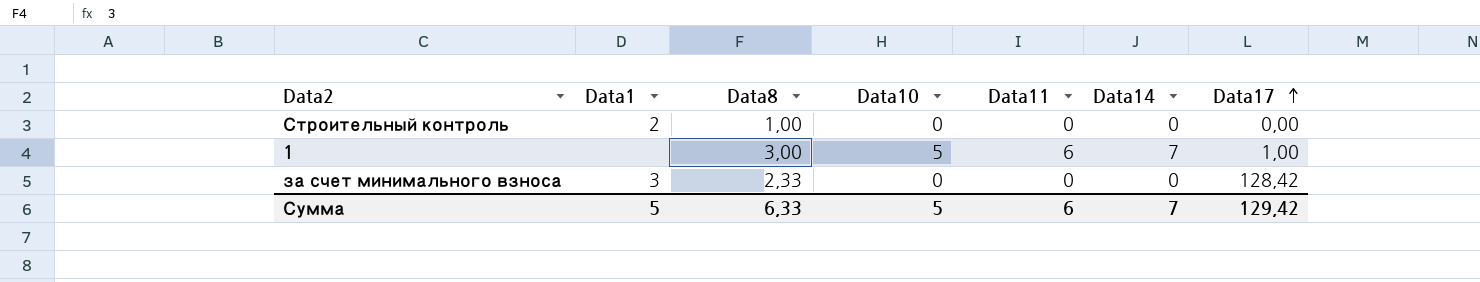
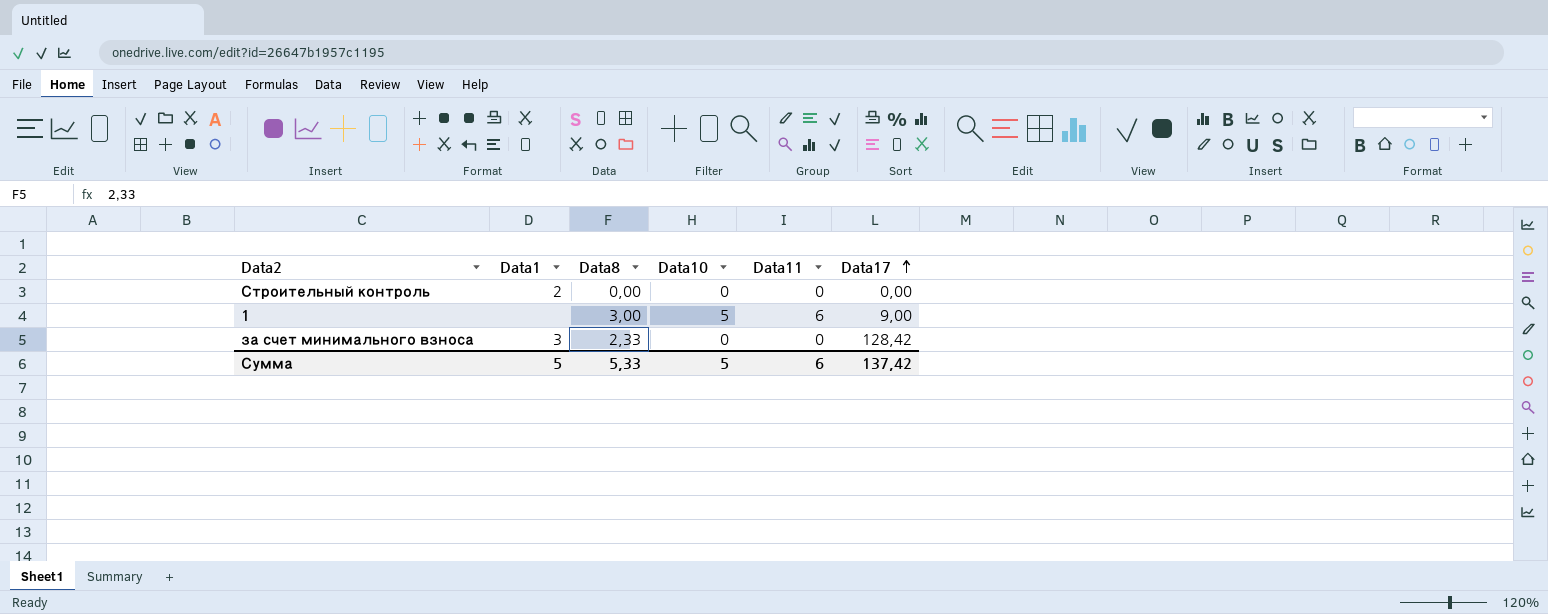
column Data14 | position: 6 -> none
Строительный контроль | Data8: 1,00 -> 0,00
1 | Data17: 1,00 -> 9,00
Сумма | Data8: 6,33 -> 5,33
Сумма | Data17: 129,42 -> 137,42

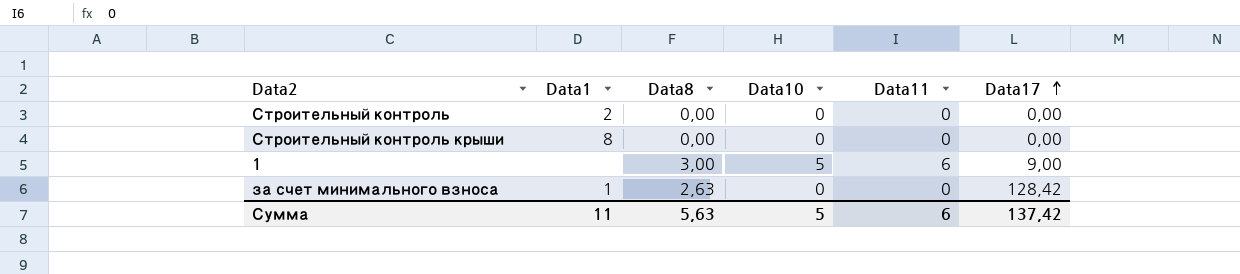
row Строительный контроль крыши: none -> 8 | 0,00 | 0 | 0 | 0,00
за счет минимального взноса | Data1: 3 -> 1
за счет минимального взноса | Data8: 2,33 -> 2,63
Сумма | Data1: 5 -> 11
Сумма | Data8: 5,33 -> 5,63

